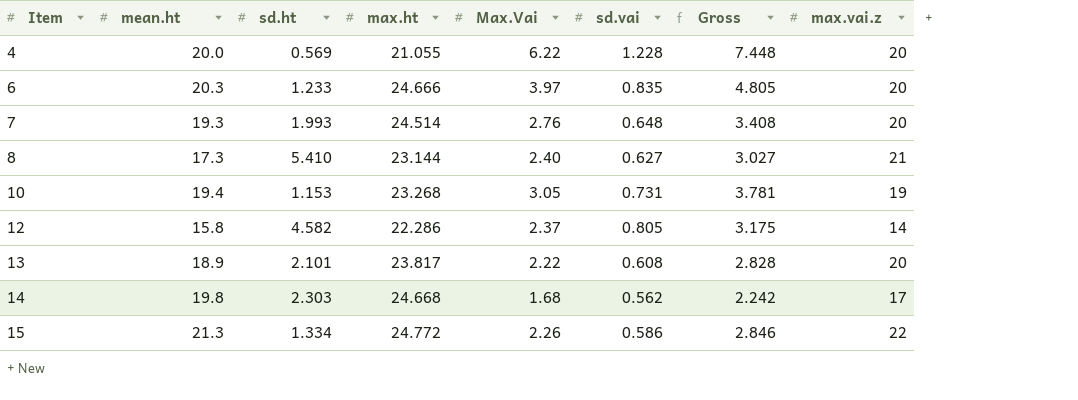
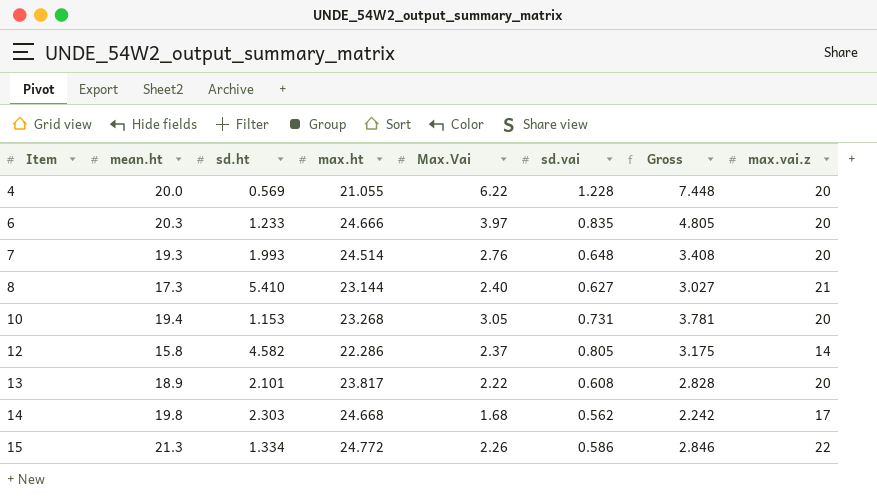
10 | max.vai.z: 19 -> 20

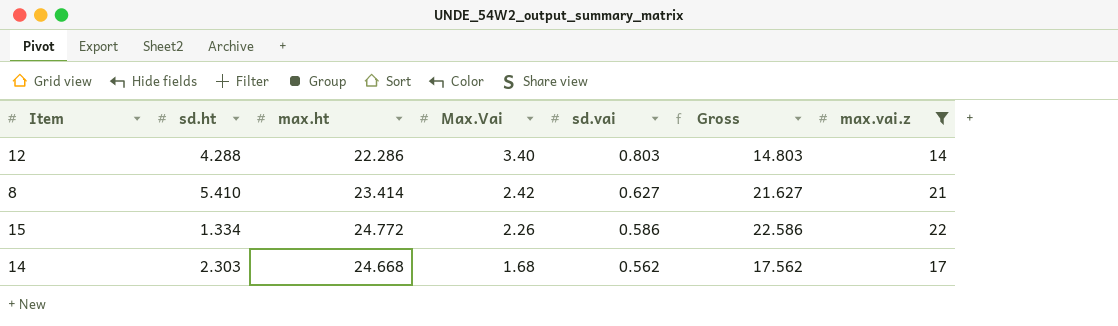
filter: none -> max.vai.z != 20
row order: Item ascending -> Max.Vai descending
column mean.ht | position: 2 -> none
column Gross | formula: [Max.Vai] + [sd.vai] -> [sd.vai] + [max.vai.z]
12 | sd.ht: 4.582 -> 4.288
12 | Max.Vai: 2.37 -> 3.40
12 | sd.vai: 0.805 -> 0.803
8 | max.ht: 23.144 -> 23.414
8 | Max.Vai: 2.40 -> 2.42

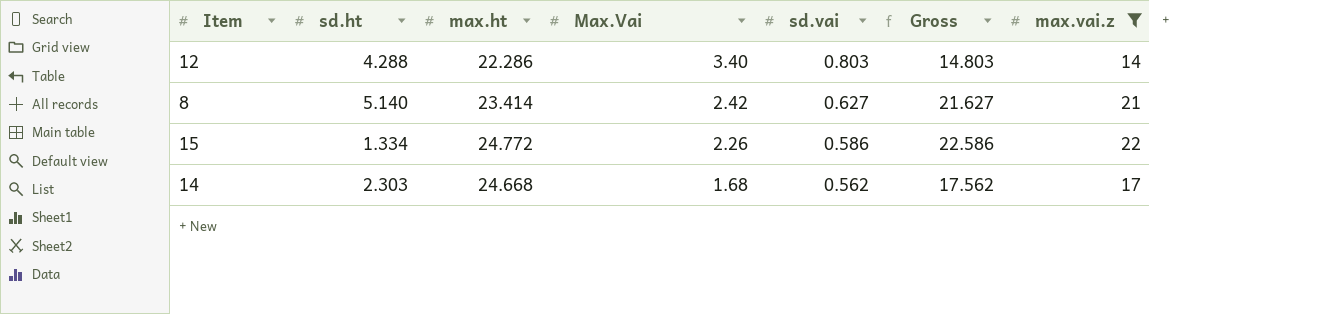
8 | sd.ht: 5.410 -> 5.140

